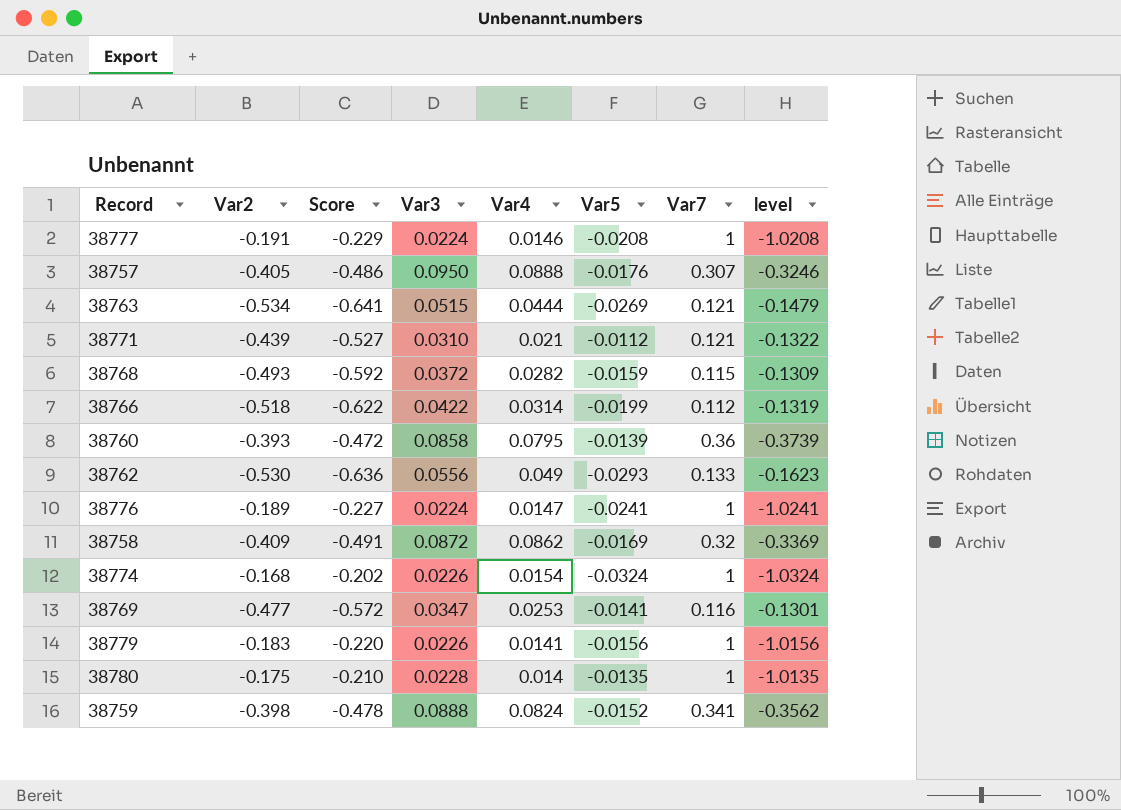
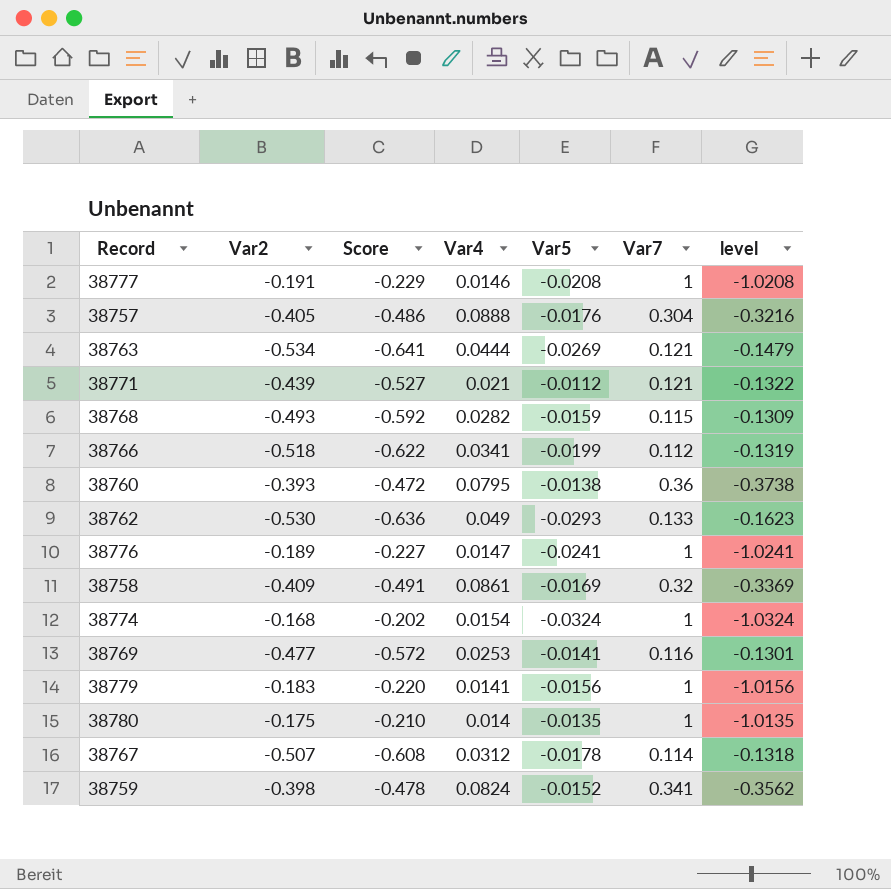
column Var3 | position: 4 -> none
38757 | Var7: 0.307 -> 0.304
38757 | level: -0.3246 -> -0.3216
38766 | Var4: 0.0314 -> 0.0341
38760 | Var5: -0.0139 -> -0.0138
38760 | level: -0.3739 -> -0.3738
38758 | Var4: 0.0862 -> 0.0861
row 38767: none -> -0.507 | -0.608 | 0.0312 | -0.0178 | 0.114 | -0.1318

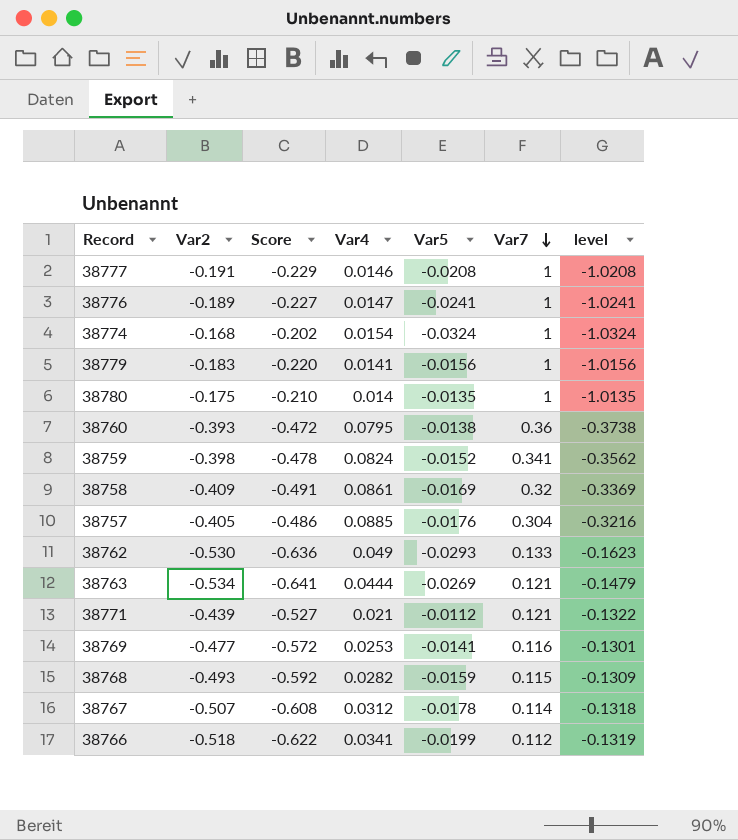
row order: none -> Var7 descending
38757 | Var4: 0.0888 -> 0.0885

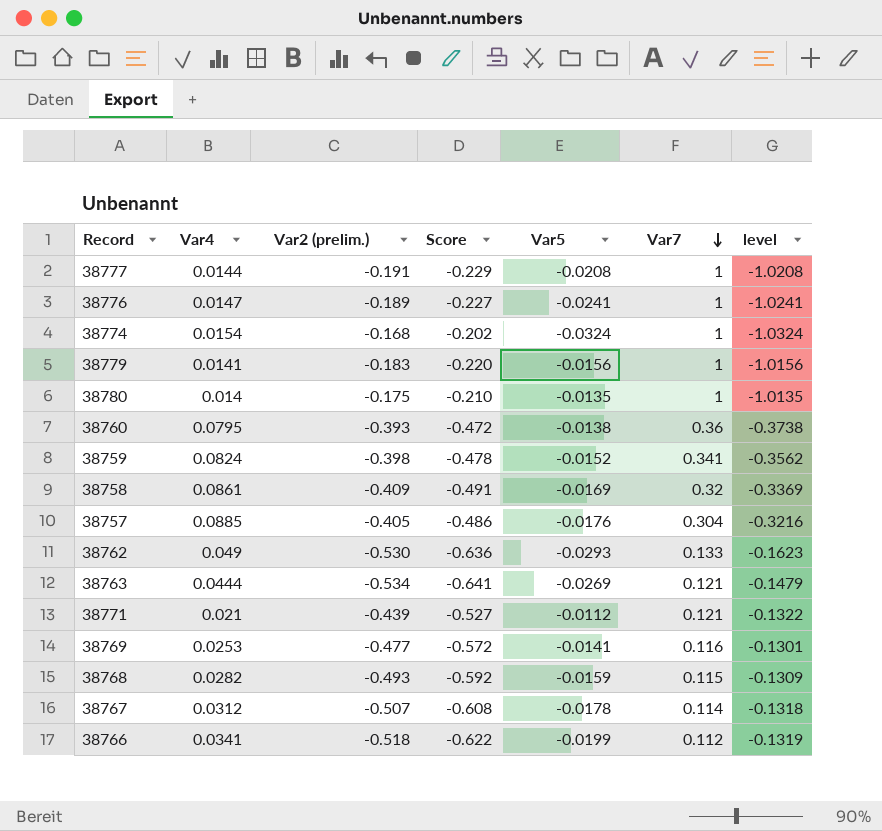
column Var4 | position: 4 -> 2
column name: Var2 -> Var2 (prelim.)
38777 | Var4: 0.0146 -> 0.0144

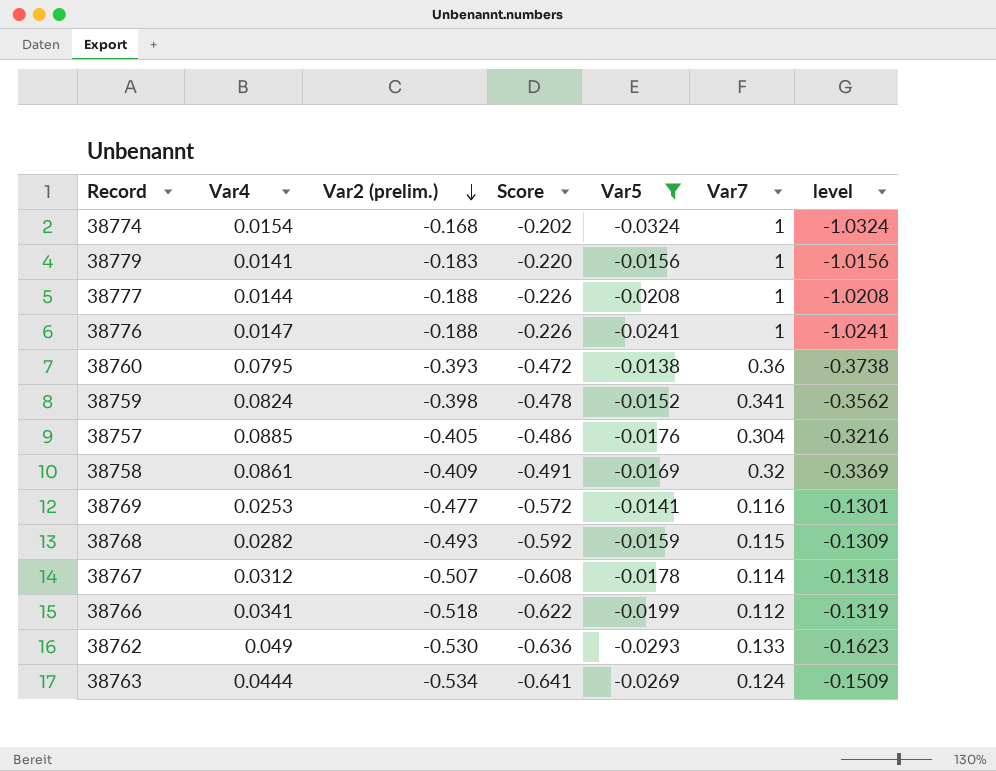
filter: none -> Var5 <= -0.0138
row order: Var7 descending -> Var2 (prelim.) descending
38777 | Var2 (prelim.): -0.191 -> -0.188
38777 | Score: -0.229 -> -0.226
38776 | Var2 (prelim.): -0.189 -> -0.188
38776 | Score: -0.227 -> -0.226
38763 | Var7: 0.121 -> 0.124
38763 | level: -0.1479 -> -0.1509

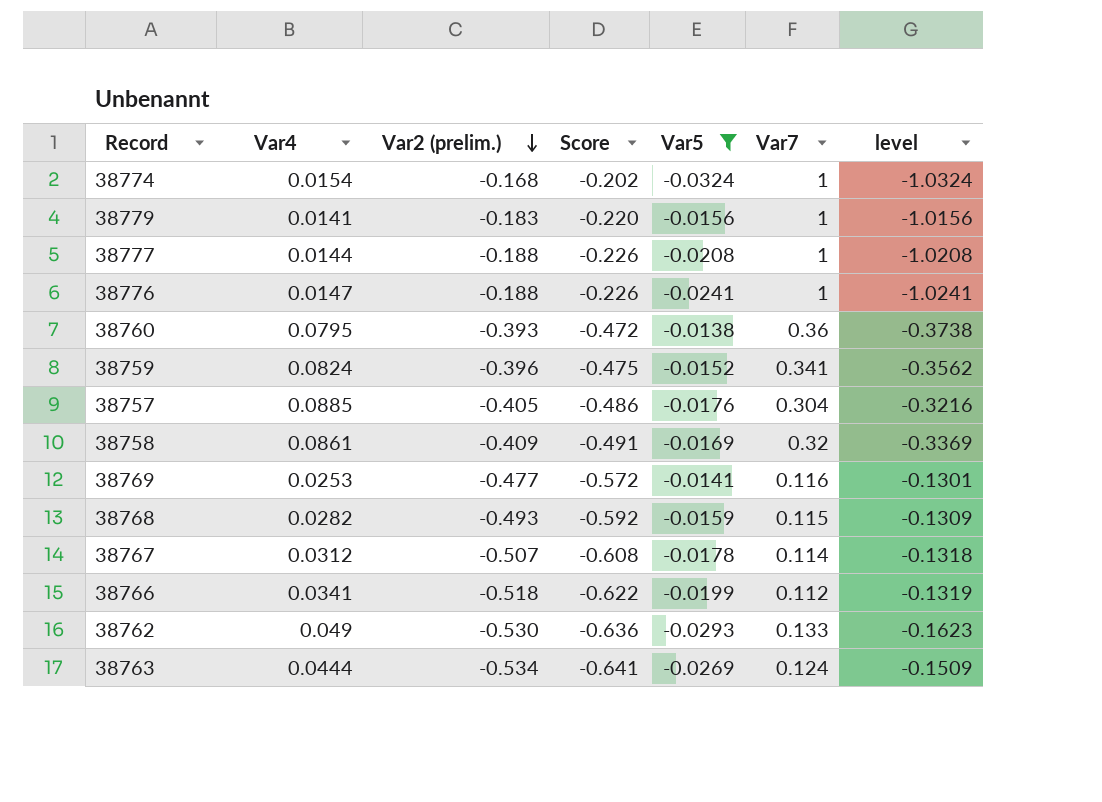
38759 | Var2 (prelim.): -0.398 -> -0.396
38759 | Score: -0.478 -> -0.475

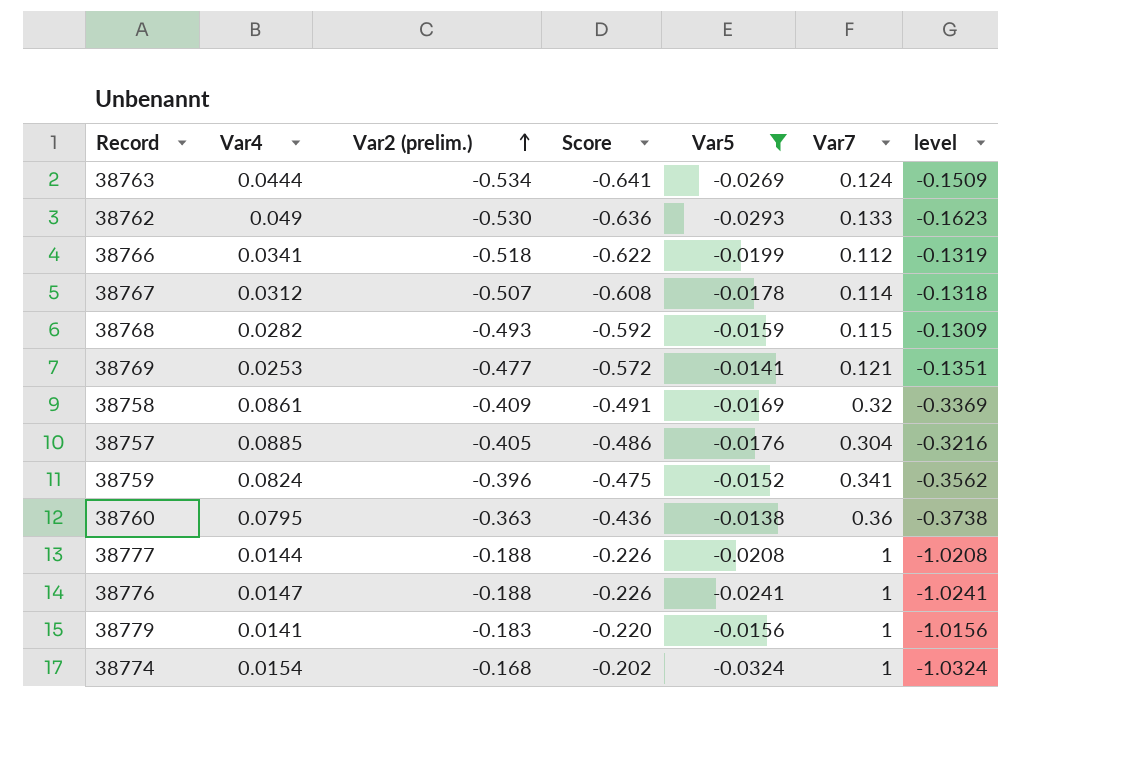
row order: Var2 (prelim.) descending -> Var2 (prelim.) ascending
38769 | Var7: 0.116 -> 0.121
38769 | level: -0.1301 -> -0.1351
38760 | Var2 (prelim.): -0.393 -> -0.363
38760 | Score: -0.472 -> -0.436

